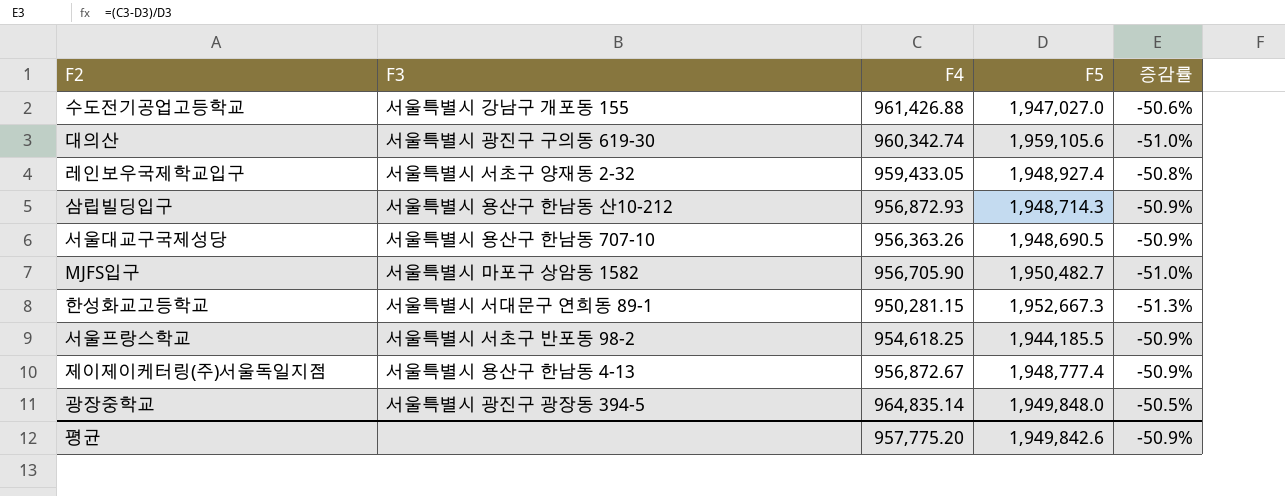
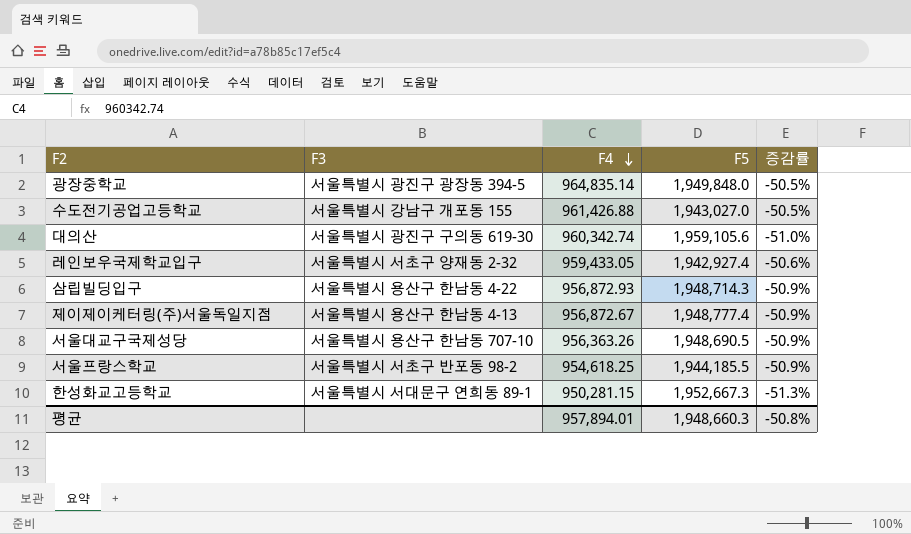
row order: none -> F4 descending
row MJFS입구: 서울특별시 마포구 상암동 1582 | 956,705.90 | 1,950,482.7 | -51.0% -> none
수도전기공업고등학교 | F5: 1,947,027.0 -> 1,943,027.0
수도전기공업고등학교 | 증감률: -50.6% -> -50.5%
레인보우국제학교입구 | F5: 1,948,927.4 -> 1,942,927.4
레인보우국제학교입구 | 증감률: -50.8% -> -50.6%
삼립빌딩입구 | F3: 서울특별시 용산구 한남동 산10-212 -> 서울특별시 용산구 한남동 4-22
평균 | F4: 957,775.20 -> 957,894.01
평균 | F5: 1,949,842.6 -> 1,948,660.3
평균 | 증감률: -50.9% -> -50.8%

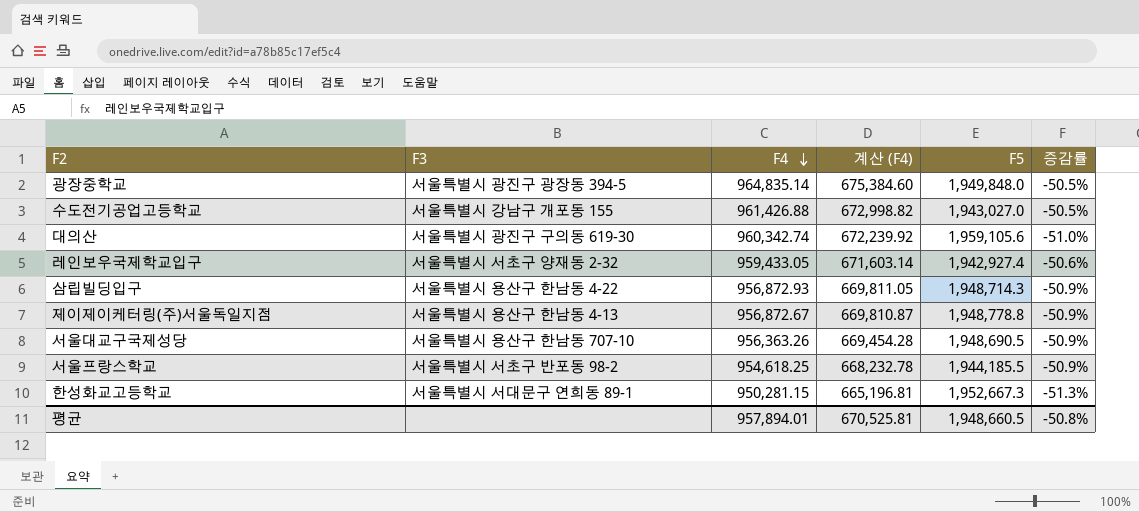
column 계산 (F4) | formula: none -> [F4] * 0.7
제이제이케터링(주)서울독일지점 | F5: 1,948,777.4 -> 1,948,778.8
평균 | F5: 1,948,660.3 -> 1,948,660.5

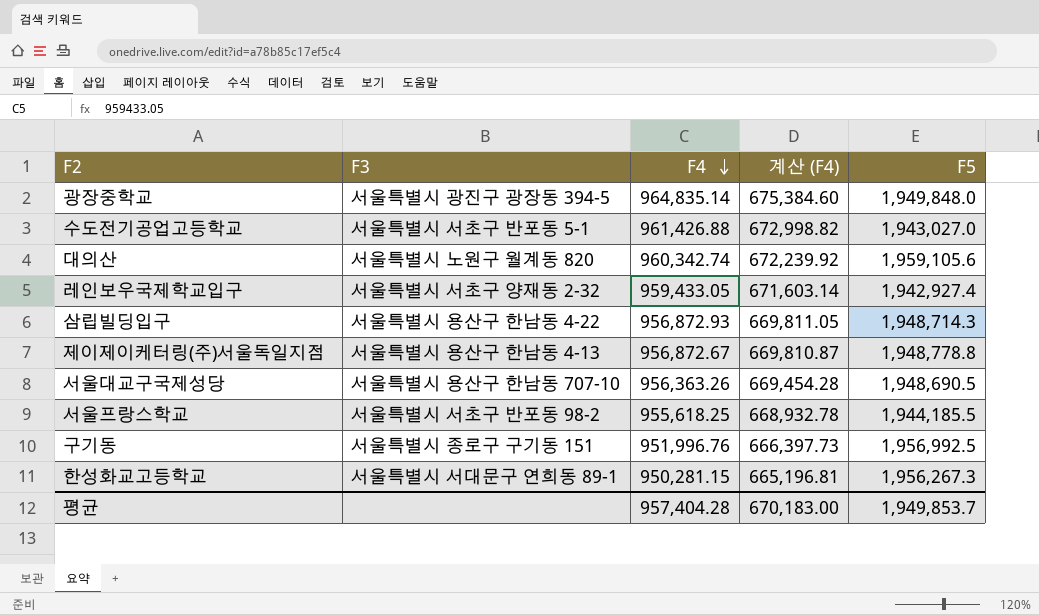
column 증감률 | formula: ([F4] - [F5]) / [F5] -> none
수도전기공업고등학교 | F3: 서울특별시 강남구 개포동 155 -> 서울특별시 서초구 반포동 5-1
대의산 | F3: 서울특별시 광진구 구의동 619-30 -> 서울특별시 노원구 월계동 820
서울프랑스학교 | F4: 954,618.25 -> 955,618.25
서울프랑스학교 | 계산 (F4): 668,232.78 -> 668,932.78
row 구기동: none -> 서울특별시 종로구 구기동 151 | 951,996.76 | 666,397.73 | 1,956,992.5
한성화교고등학교 | F5: 1,952,667.3 -> 1,956,267.3
평균 | F4: 957,894.01 -> 957,404.28
평균 | 계산 (F4): 670,525.81 -> 670,183.00
평균 | F5: 1,948,660.5 -> 1,949,853.7

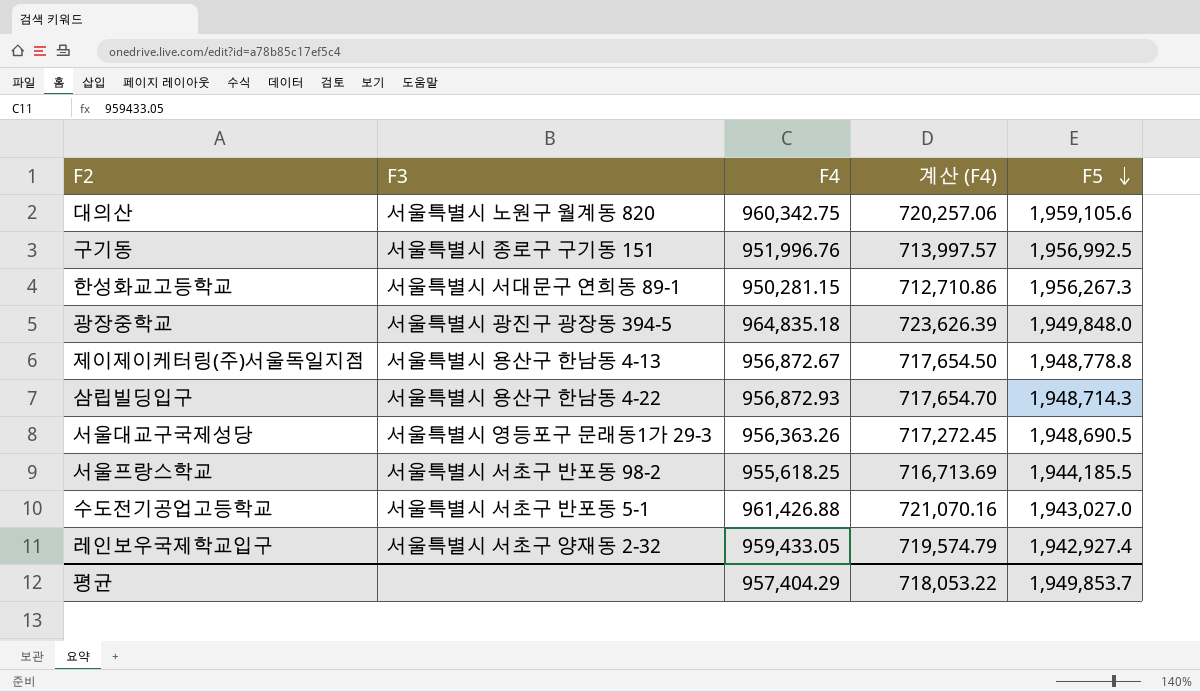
row order: F4 descending -> F5 descending
column 계산 (F4) | formula: [F4] * 0.7 -> [F4] * 0.75
대의산 | F4: 960,342.74 -> 960,342.75
광장중학교 | F4: 964,835.14 -> 964,835.18
서울대교구국제성당 | F3: 서울특별시 용산구 한남동 707-10 -> 서울특별시 영등포구 문래동1가 29-3
평균 | F4: 957,404.28 -> 957,404.29
평균 | 계산 (F4): 670,183.00 -> 718,053.22

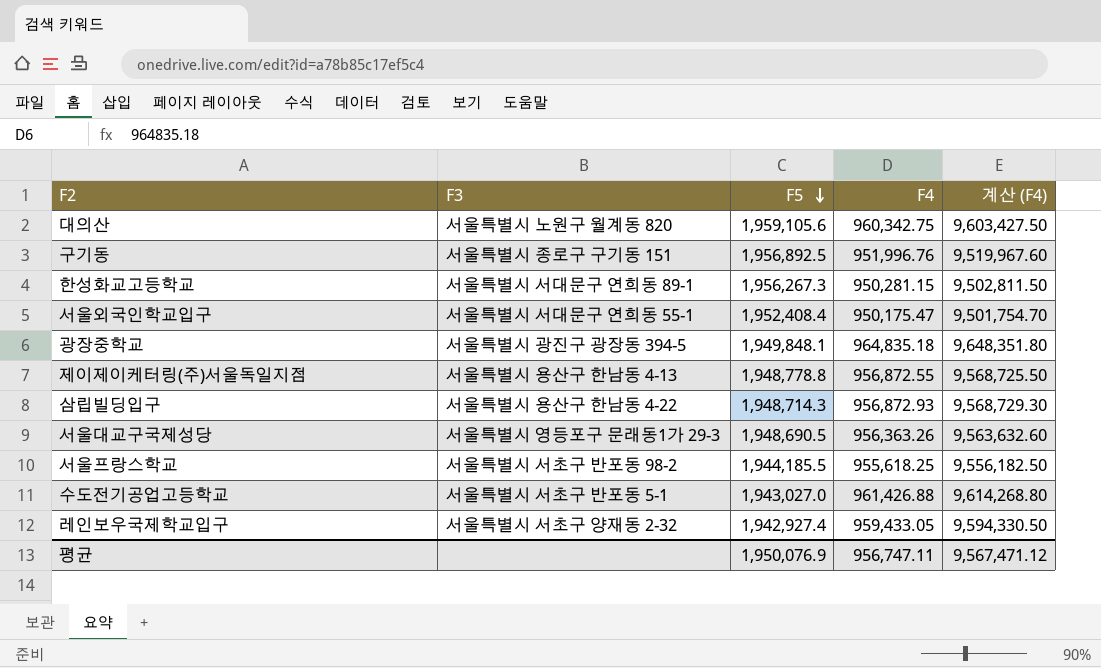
column F5 | position: 5 -> 3
column 계산 (F4) | formula: [F4] * 0.75 -> [F4] * 10
구기동 | F5: 1,956,992.5 -> 1,956,892.5
row 서울외국인학교입구: none -> 서울특별시 서대문구 연희동 55-1 | 1,952,408.4 | 950,175.47 | 9,501,754.70
광장중학교 | F5: 1,949,848.0 -> 1,949,848.1
제이제이케터링(주)서울독일지점 | F4: 956,872.67 -> 956,872.55
평균 | F5: 1,949,853.7 -> 1,950,076.9
평균 | F4: 957,404.29 -> 956,747.11
평균 | 계산 (F4): 718,053.22 -> 9,567,471.12

